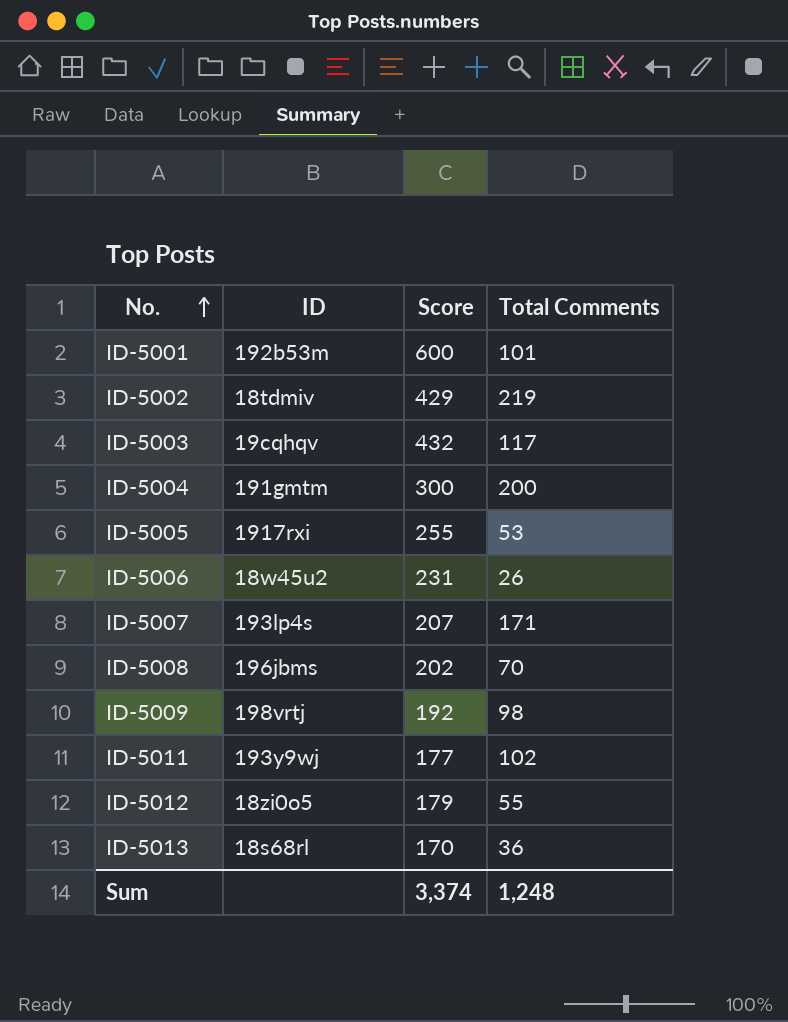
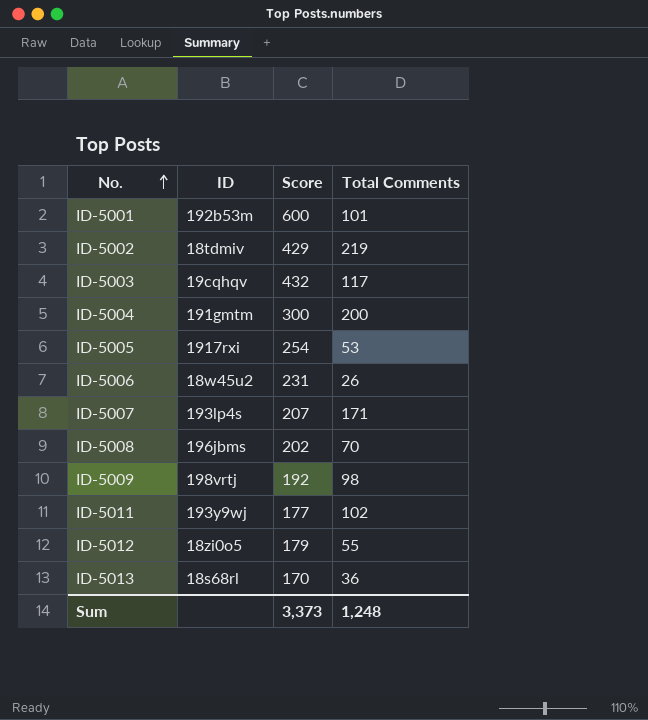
ID-5005 | Score: 255 -> 254
Sum | Score: 3,374 -> 3,373

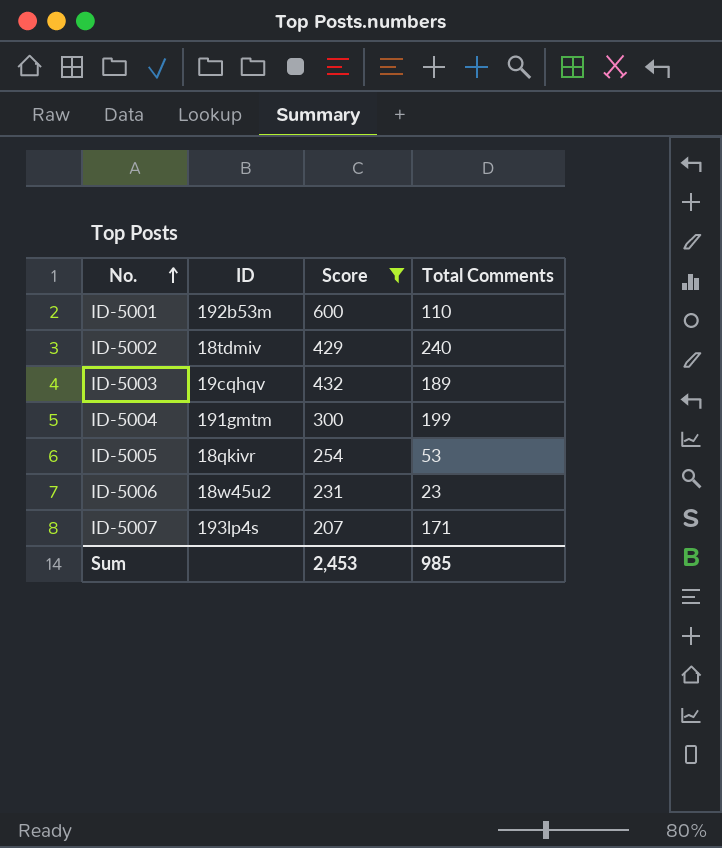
filter: none -> Score >= 207
ID-5001 | Total Comments: 101 -> 110
ID-5002 | Total Comments: 219 -> 240
ID-5003 | Total Comments: 117 -> 189
ID-5004 | Total Comments: 200 -> 199
ID-5005 | ID: 1917rxi -> 18qkivr
ID-5006 | Total Comments: 26 -> 23
Sum | Score: 3,373 -> 2,453
Sum | Total Comments: 1,248 -> 985

